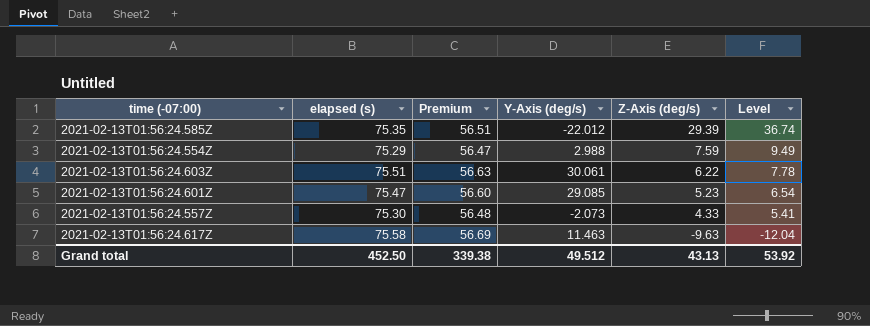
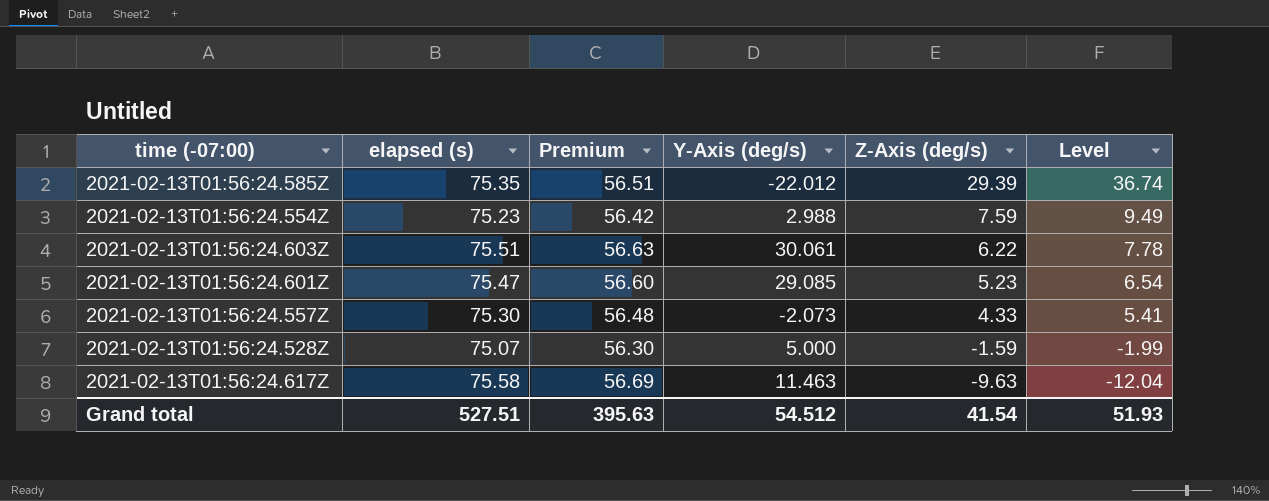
2021-02-13T01:56:24.554Z | elapsed (s): 75.29 -> 75.23
2021-02-13T01:56:24.554Z | Premium: 56.47 -> 56.42
row 2021-02-13T01:56:24.528Z: none -> 75.07 | 56.30 | 5.000 | -1.59 | -1.99
Grand total | elapsed (s): 452.50 -> 527.51
Grand total | Premium: 339.38 -> 395.63
Grand total | Y-Axis (deg/s): 49.512 -> 54.512
Grand total | Z-Axis (deg/s): 43.13 -> 41.54
Grand total | Level: 53.92 -> 51.93

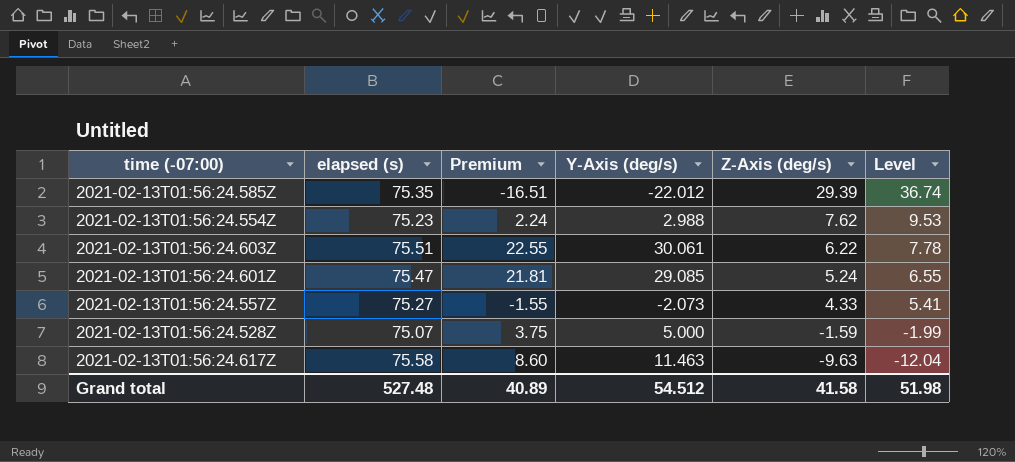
column Premium | formula: [elapsed (s)] * 0.75 -> [Y-Axis (deg/s)] * 0.75
2021-02-13T01:56:24.554Z | Z-Axis (deg/s): 7.59 -> 7.62
2021-02-13T01:56:24.554Z | Level: 9.49 -> 9.53
2021-02-13T01:56:24.601Z | Z-Axis (deg/s): 5.23 -> 5.24
2021-02-13T01:56:24.601Z | Level: 6.54 -> 6.55
2021-02-13T01:56:24.557Z | elapsed (s): 75.30 -> 75.27
Grand total | elapsed (s): 527.51 -> 527.48
Grand total | Premium: 395.63 -> 40.89
Grand total | Z-Axis (deg/s): 41.54 -> 41.58
Grand total | Level: 51.93 -> 51.98

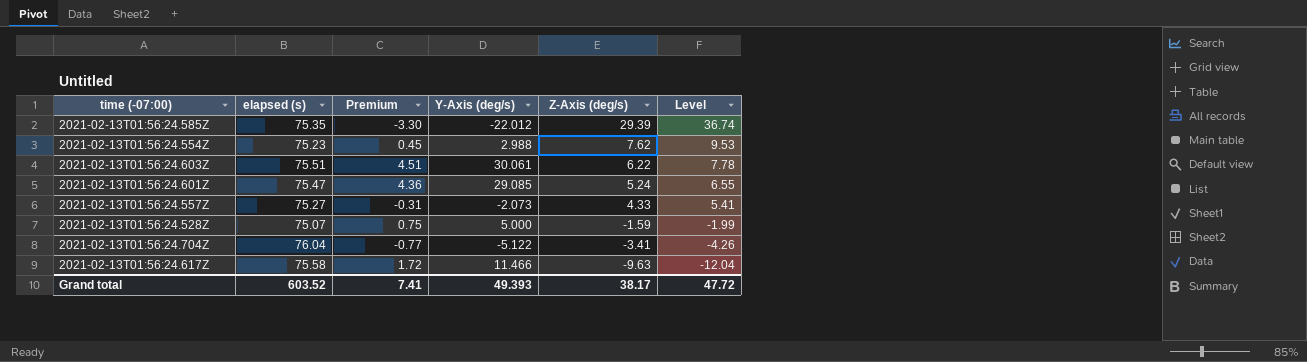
column Premium | formula: [Y-Axis (deg/s)] * 0.75 -> [Y-Axis (deg/s)] * 0.15
row 2021-02-13T01:56:24.704Z: none -> 76.04 | -0.77 | -5.122 | -3.41 | -4.26
2021-02-13T01:56:24.617Z | Y-Axis (deg/s): 11.463 -> 11.466
Grand total | elapsed (s): 527.48 -> 603.52
Grand total | Premium: 40.89 -> 7.41
Grand total | Y-Axis (deg/s): 54.512 -> 49.393
Grand total | Z-Axis (deg/s): 41.58 -> 38.17
Grand total | Level: 51.98 -> 47.72

